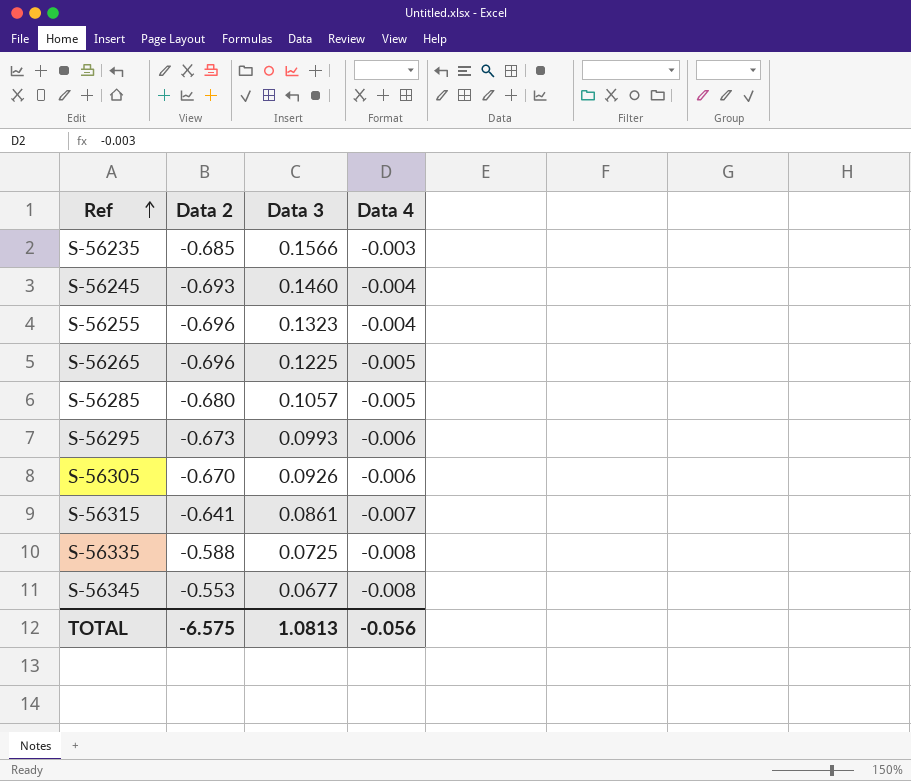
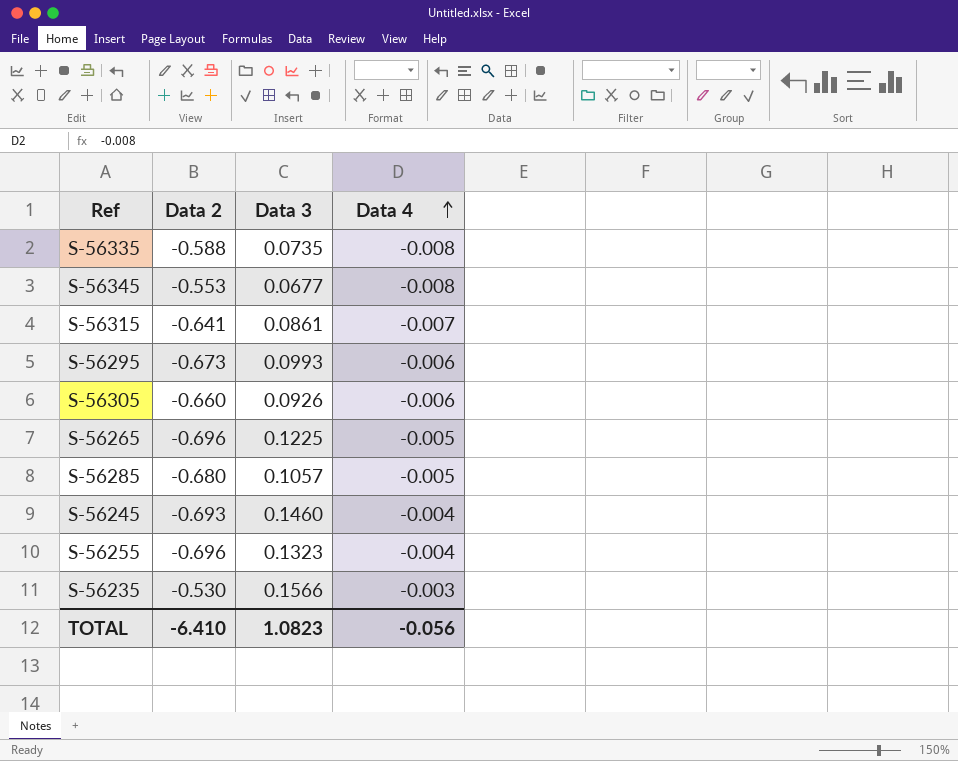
row order: Ref ascending -> Data 4 ascending
S-56335 | Data 3: 0.0725 -> 0.0735
S-56305 | Data 2: -0.670 -> -0.660
S-56235 | Data 2: -0.685 -> -0.530
TOTAL | Data 2: -6.575 -> -6.410
TOTAL | Data 3: 1.0813 -> 1.0823

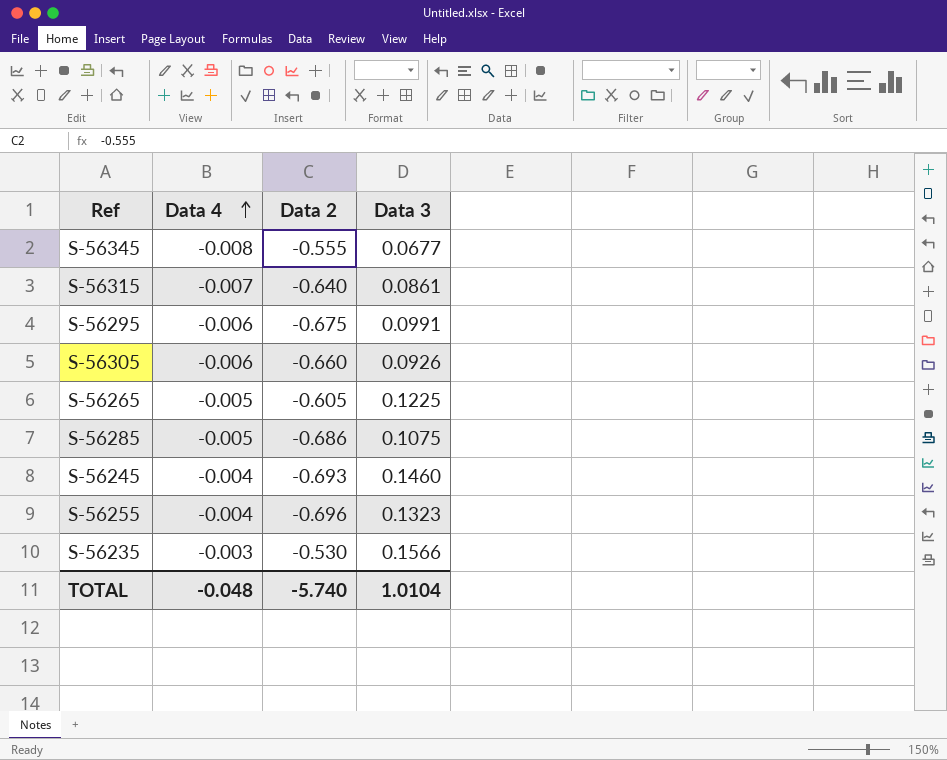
column Data 4 | position: 4 -> 2
row S-56335: -0.588 | 0.0735 | -0.008 -> none
S-56345 | Data 2: -0.553 -> -0.555
S-56315 | Data 2: -0.641 -> -0.640
S-56295 | Data 2: -0.673 -> -0.675
S-56295 | Data 3: 0.0993 -> 0.0991
S-56265 | Data 2: -0.696 -> -0.605
S-56285 | Data 2: -0.680 -> -0.686
S-56285 | Data 3: 0.1057 -> 0.1075
TOTAL | Data 4: -0.056 -> -0.048
TOTAL | Data 2: -6.410 -> -5.740
TOTAL | Data 3: 1.0823 -> 1.0104

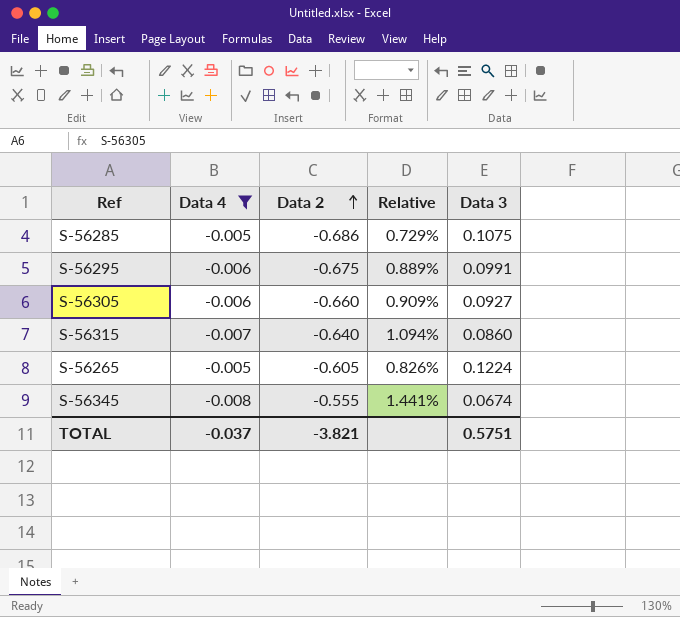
filter: none -> Data 4 <= -0.005
row order: Data 4 ascending -> Data 2 ascending
column Relative | formula: none -> [Data 4] / [Data 2]
S-56305 | Data 3: 0.0926 -> 0.0927
S-56315 | Data 3: 0.0861 -> 0.0860
S-56265 | Data 3: 0.1225 -> 0.1224
S-56345 | Data 3: 0.0677 -> 0.0674
TOTAL | Data 4: -0.048 -> -0.037
TOTAL | Data 2: -5.740 -> -3.821
TOTAL | Data 3: 1.0104 -> 0.5751

